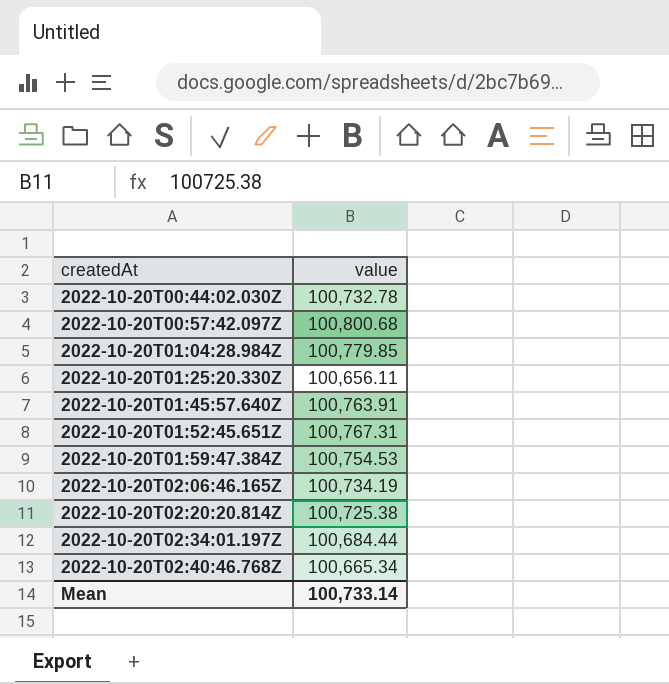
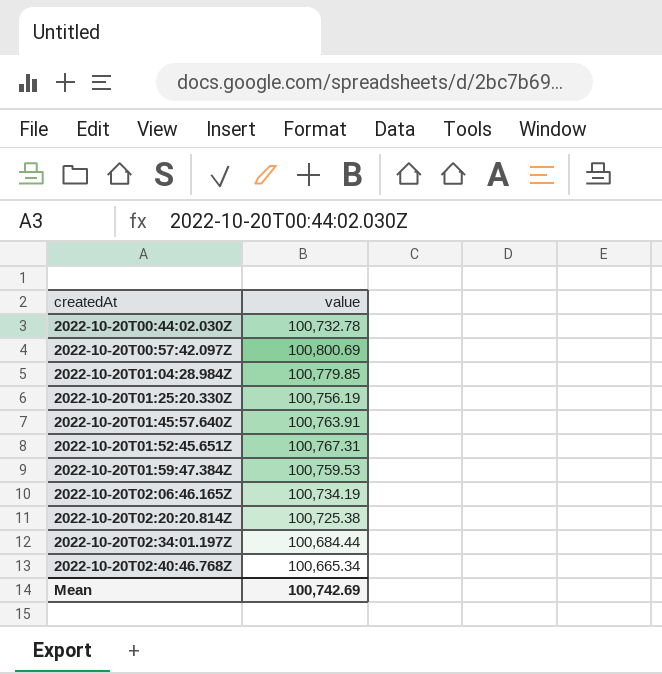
2022-10-20T00:57:42.097Z | value: 100,800.68 -> 100,800.69
2022-10-20T01:25:20.330Z | value: 100,656.11 -> 100,756.19
2022-10-20T01:59:47.384Z | value: 100,754.53 -> 100,759.53
Mean | value: 100,733.14 -> 100,742.69

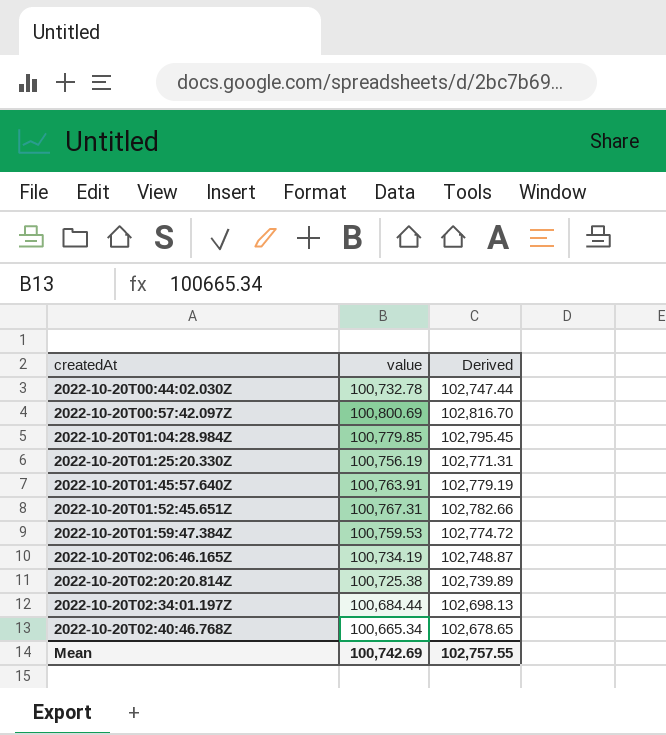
column Derived | formula: none -> [value] * 1.02

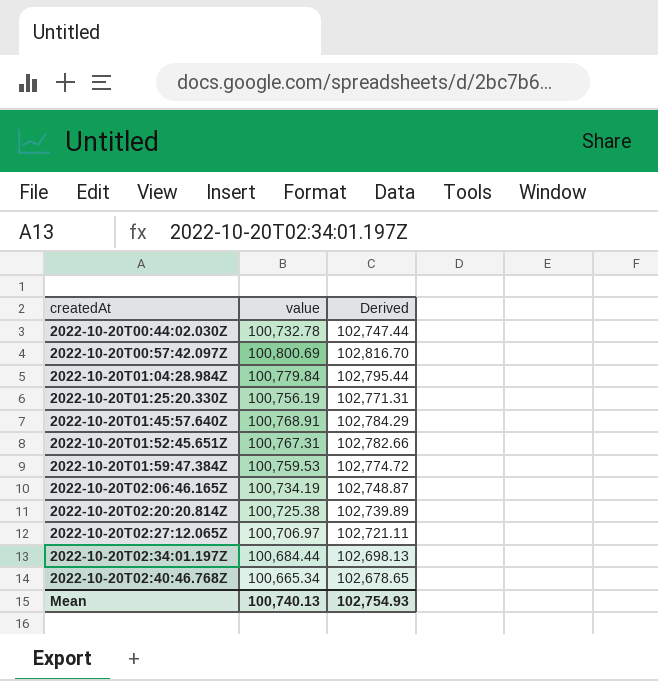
2022-10-20T01:04:28.984Z | value: 100,779.85 -> 100,779.84
2022-10-20T01:04:28.984Z | Derived: 102,795.45 -> 102,795.44
2022-10-20T01:45:57.640Z | value: 100,763.91 -> 100,768.91
2022-10-20T01:45:57.640Z | Derived: 102,779.19 -> 102,784.29
row 2022-10-20T02:27:12.065Z: none -> 100,706.97 | 102,721.11
Mean | value: 100,742.69 -> 100,740.13
Mean | Derived: 102,757.55 -> 102,754.93

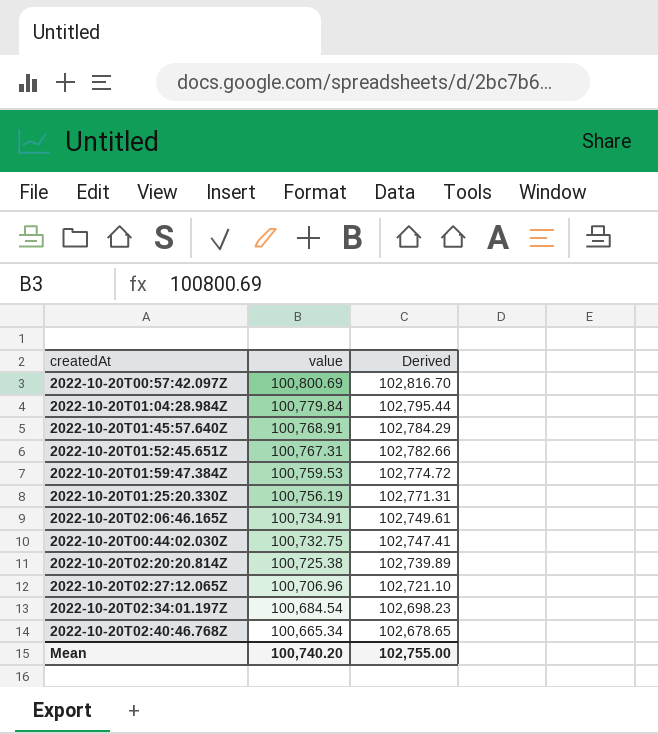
row order: createdAt ascending -> value descending
2022-10-20T02:06:46.165Z | value: 100,734.19 -> 100,734.91
2022-10-20T02:06:46.165Z | Derived: 102,748.87 -> 102,749.61
2022-10-20T00:44:02.030Z | value: 100,732.78 -> 100,732.75
2022-10-20T00:44:02.030Z | Derived: 102,747.44 -> 102,747.41
2022-10-20T02:27:12.065Z | value: 100,706.97 -> 100,706.96
2022-10-20T02:27:12.065Z | Derived: 102,721.11 -> 102,721.10
2022-10-20T02:34:01.197Z | value: 100,684.44 -> 100,684.54
2022-10-20T02:34:01.197Z | Derived: 102,698.13 -> 102,698.23
Mean | value: 100,740.13 -> 100,740.20
Mean | Derived: 102,754.93 -> 102,755.00

